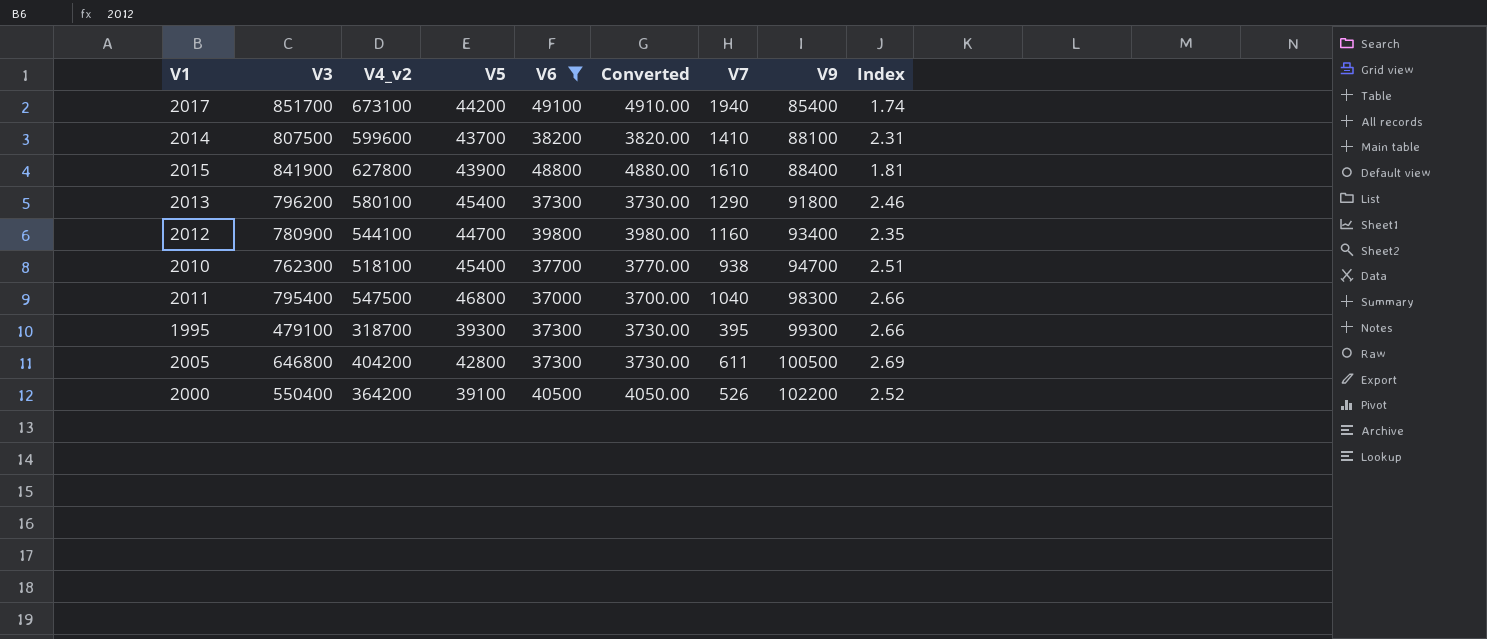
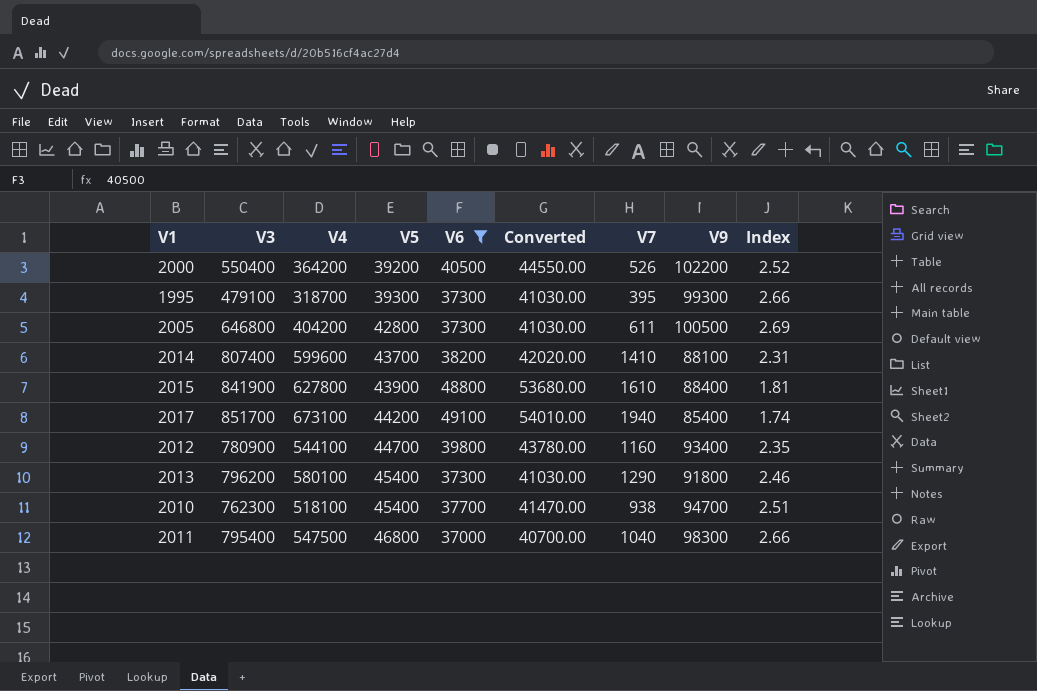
row order: V9 ascending -> V5 ascending
column name: V4_v2 -> V4
column Converted | formula: [V6] * 0.1 -> [V6] * 1.1
2000 | V5: 39100 -> 39200
2014 | V3: 807500 -> 807400

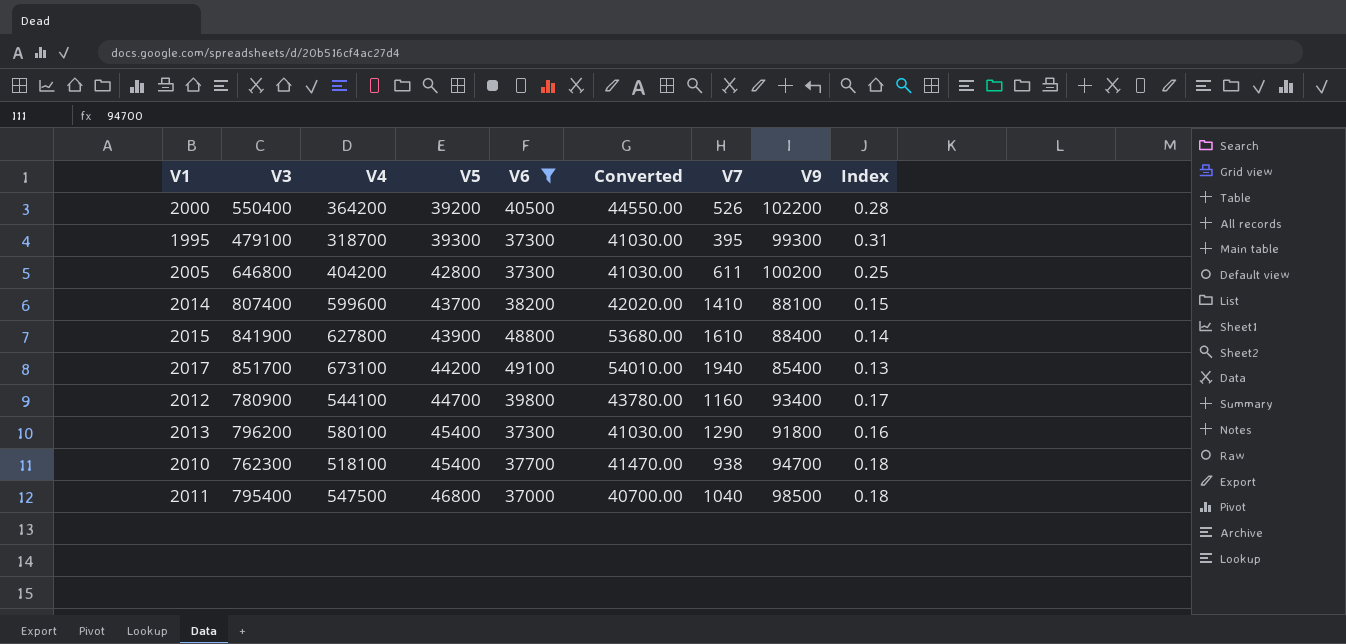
column Index | formula: [V9] / [V6] -> [V9] / [V4]
2005 | V9: 100500 -> 100200
2011 | V9: 98300 -> 98500

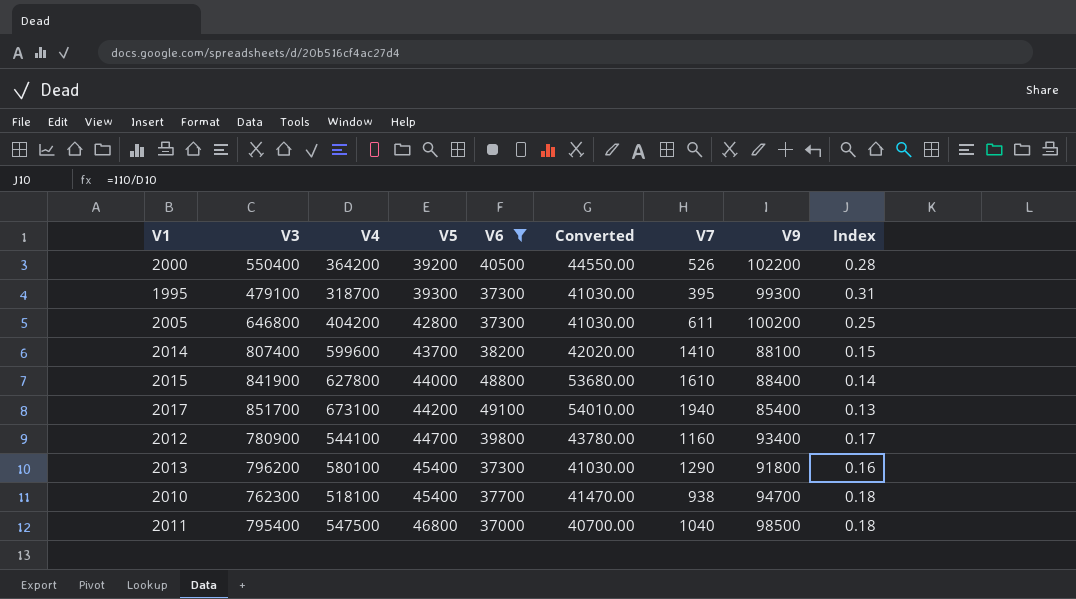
2015 | V5: 43900 -> 44000

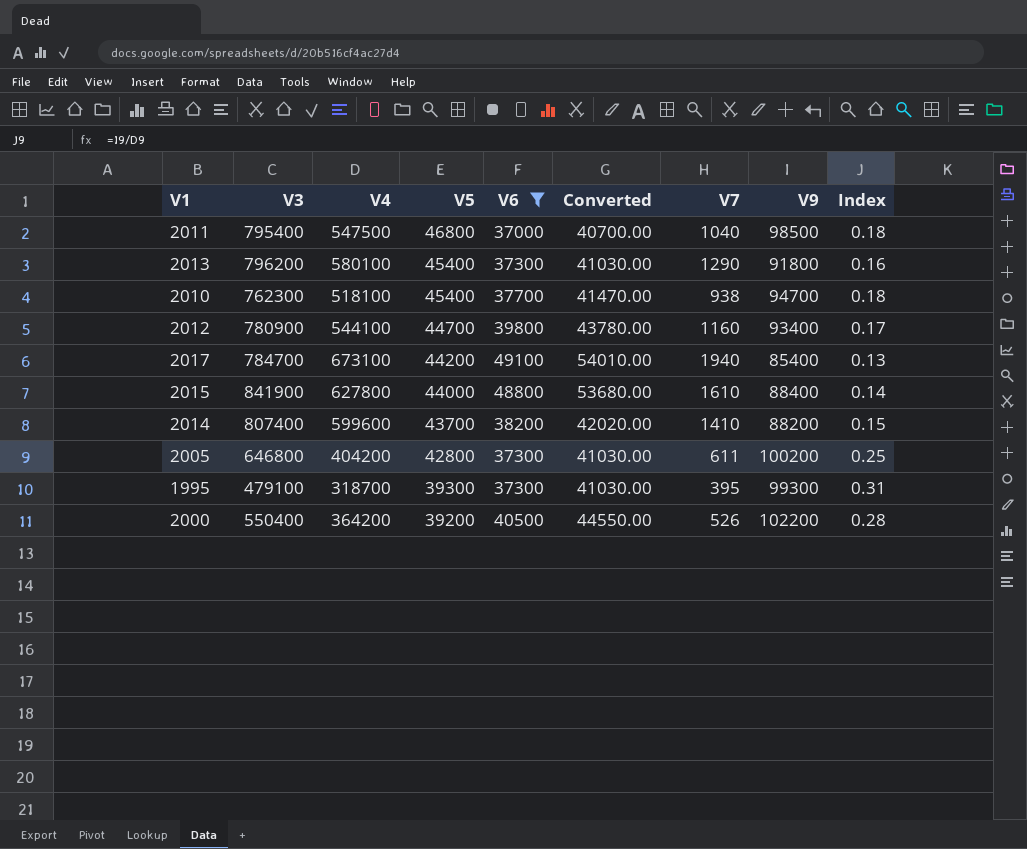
row order: V5 ascending -> V5 descending
2017 | V3: 851700 -> 784700
2014 | V9: 88100 -> 88200

